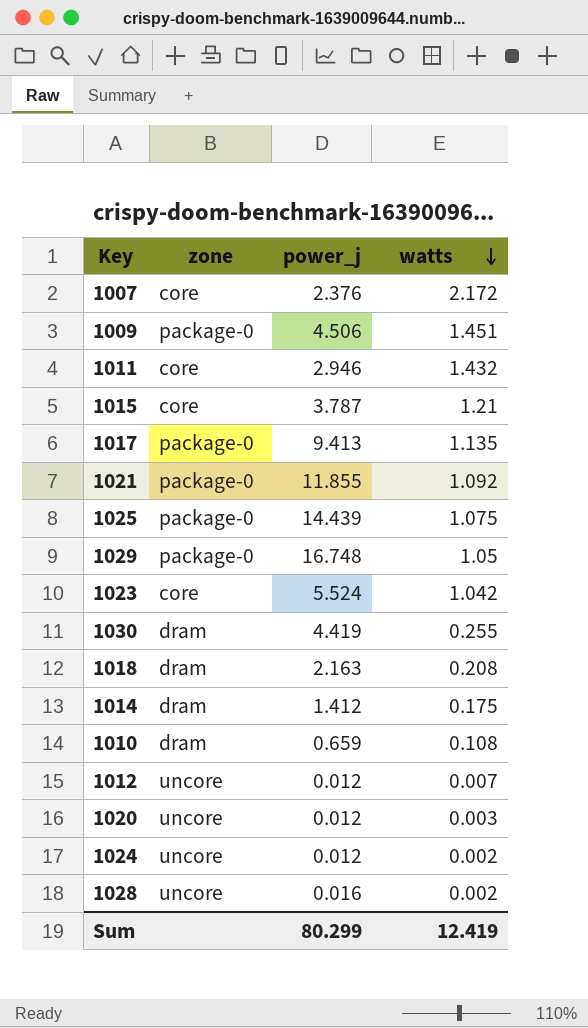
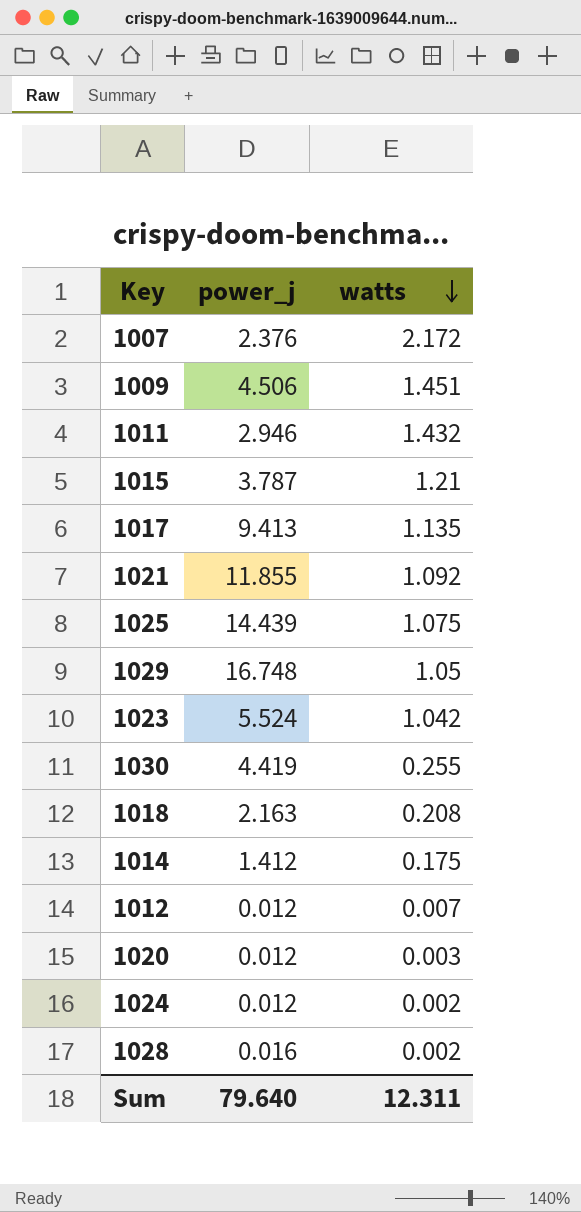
column zone | position: 2 -> none
row 1010: dram | 0.659 | 0.108 -> none
Sum | power_j: 80.299 -> 79.640
Sum | watts: 12.419 -> 12.311

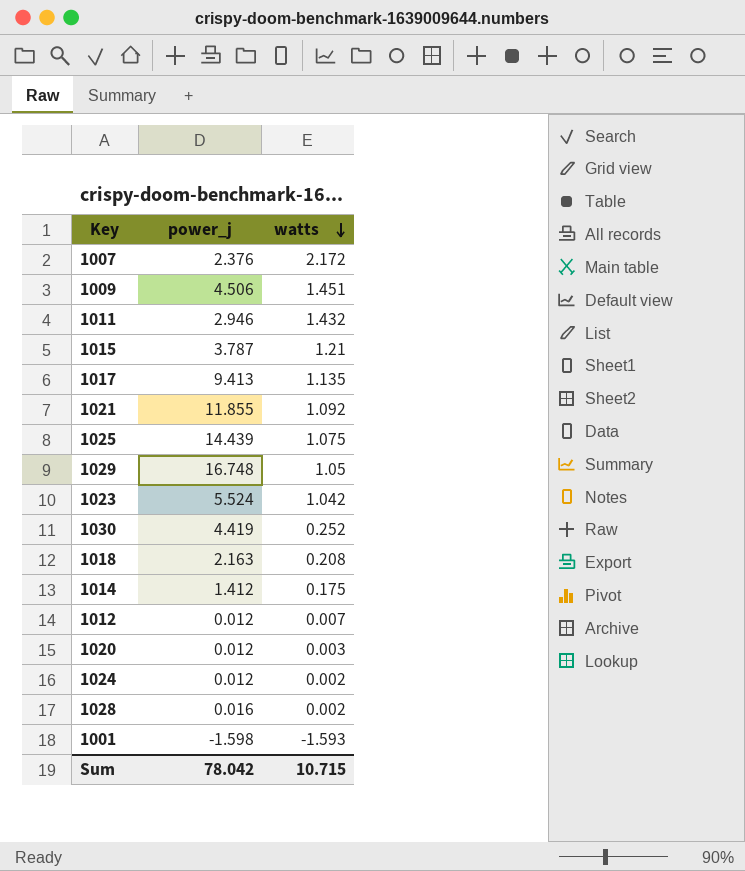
1030 | watts: 0.255 -> 0.252
row 1001: none -> -1.598 | -1.593
Sum | power_j: 79.640 -> 78.042
Sum | watts: 12.311 -> 10.715

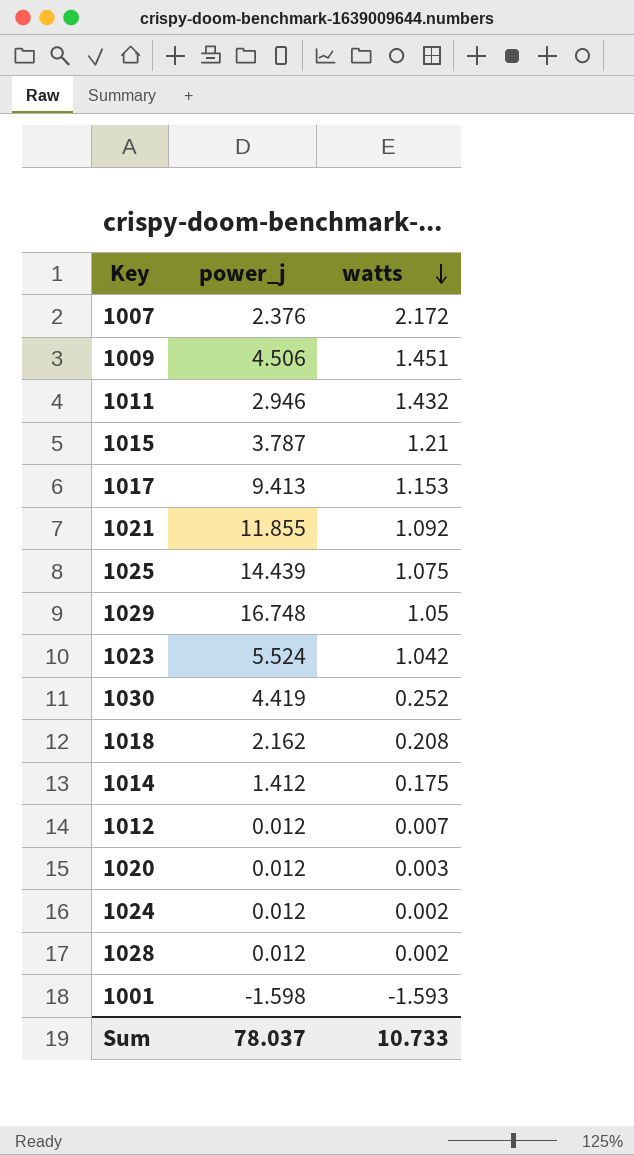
1017 | watts: 1.135 -> 1.153
1018 | power_j: 2.163 -> 2.162
1028 | power_j: 0.016 -> 0.012
Sum | power_j: 78.042 -> 78.037
Sum | watts: 10.715 -> 10.733

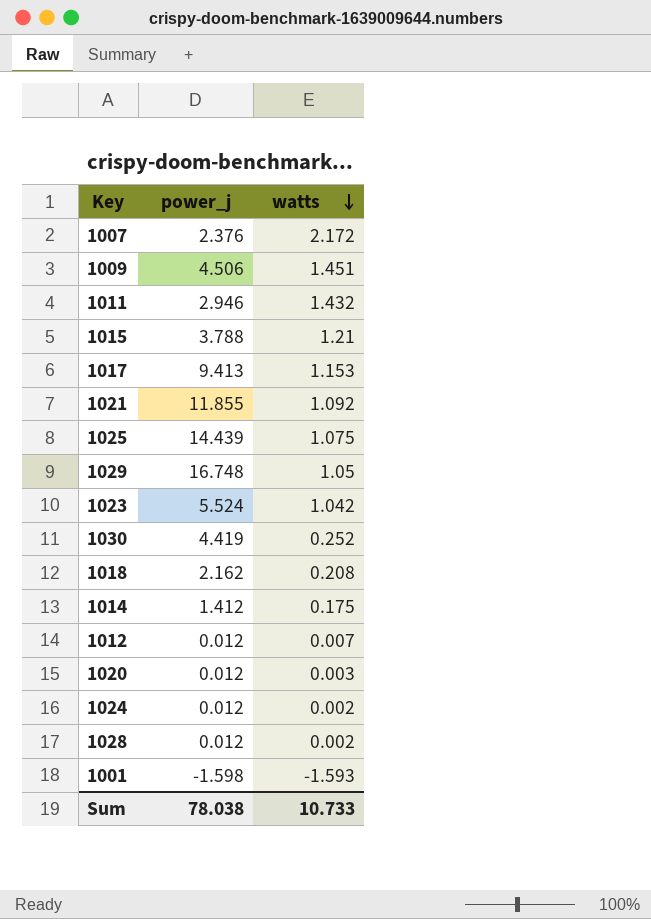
1015 | power_j: 3.787 -> 3.788
Sum | power_j: 78.037 -> 78.038

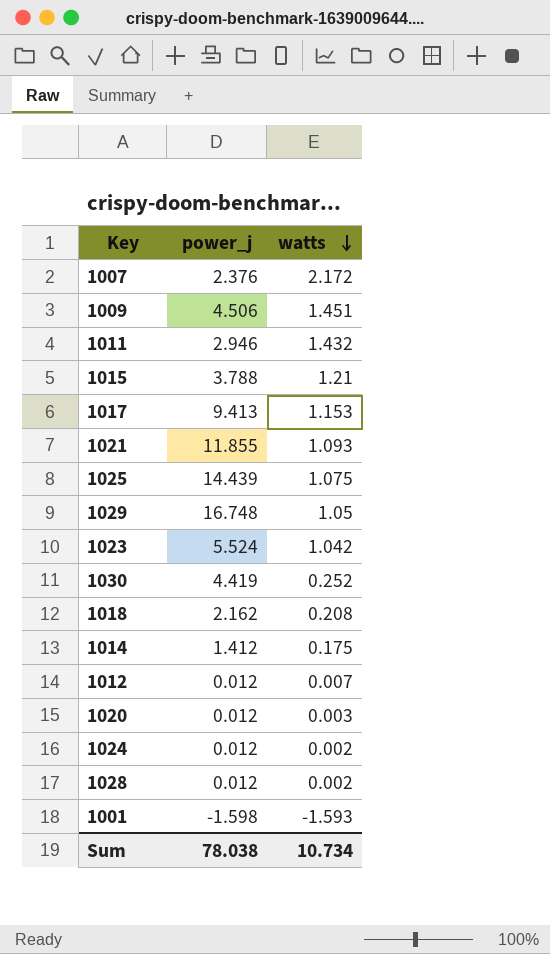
1021 | watts: 1.092 -> 1.093
Sum | watts: 10.733 -> 10.734

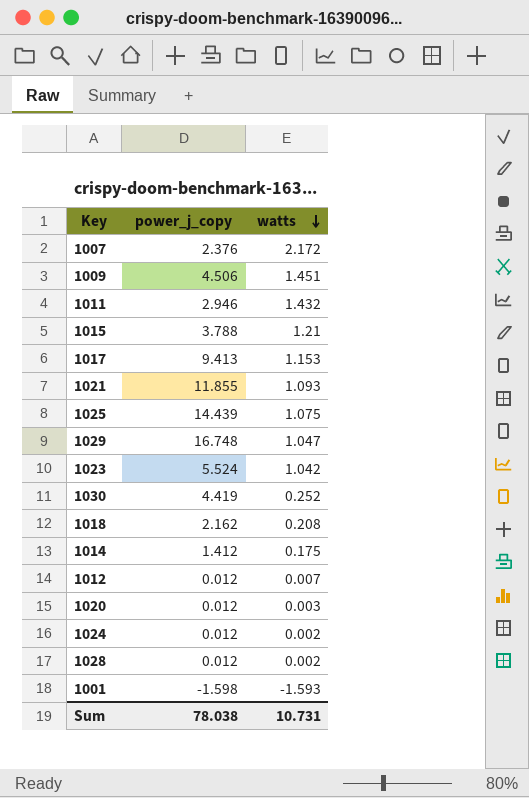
column name: power_j -> power_j_copy
1029 | watts: 1.05 -> 1.047
Sum | watts: 10.734 -> 10.731

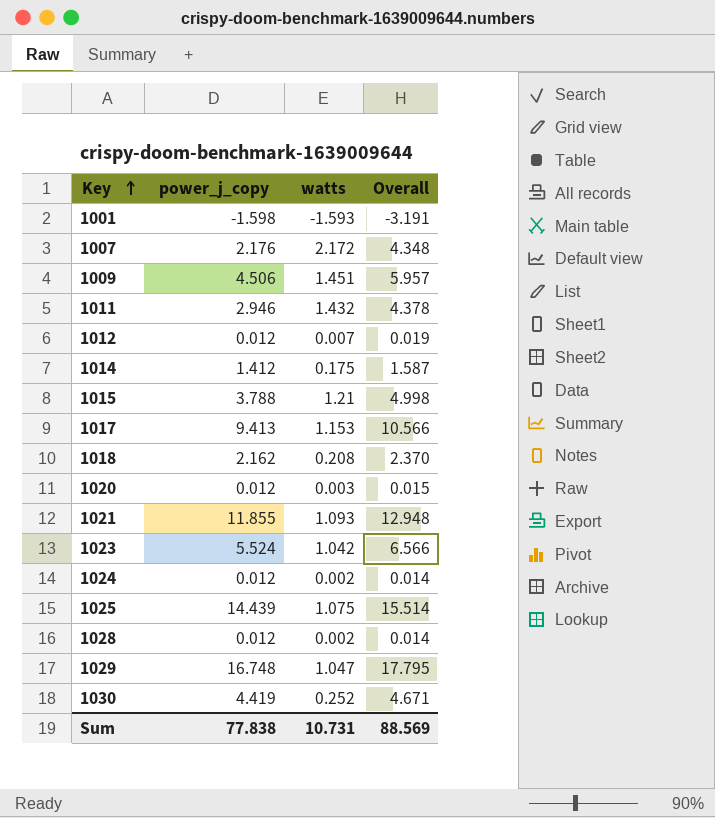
row order: watts descending -> Key ascending
column Overall | formula: none -> [power_j_copy] + [watts]
1007 | power_j_copy: 2.376 -> 2.176
Sum | power_j_copy: 78.038 -> 77.838

